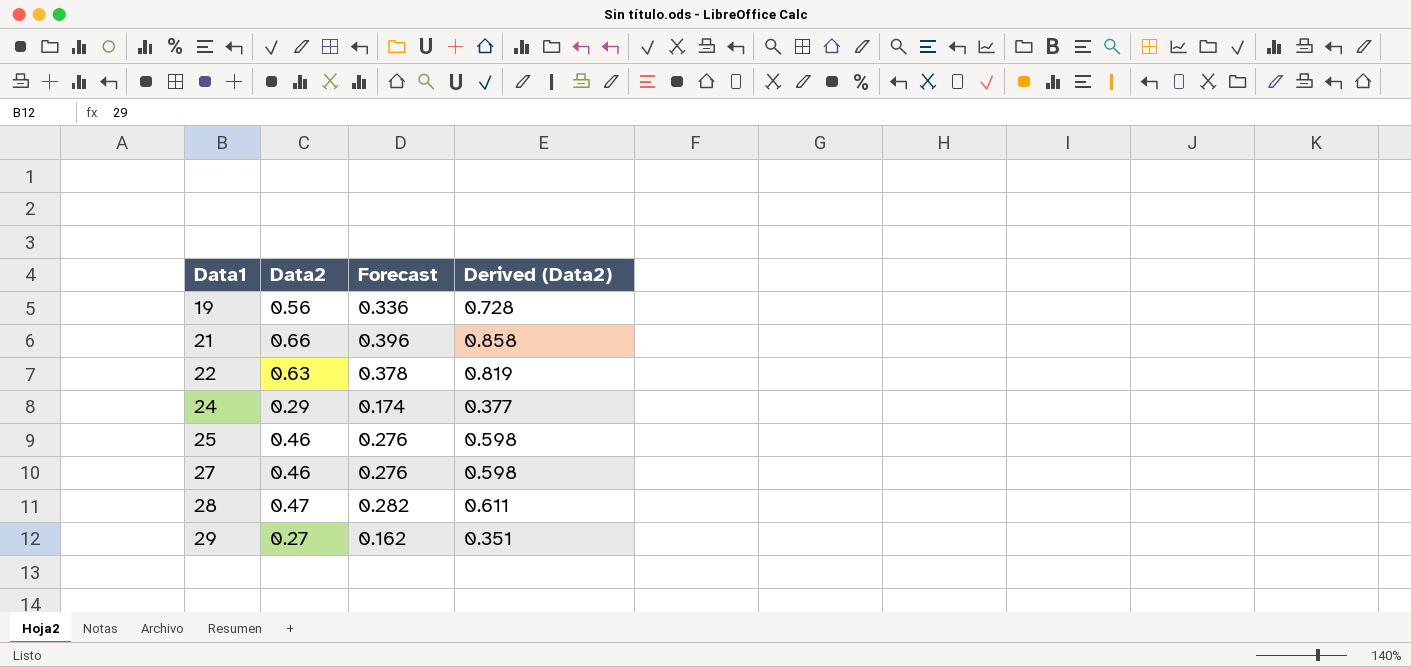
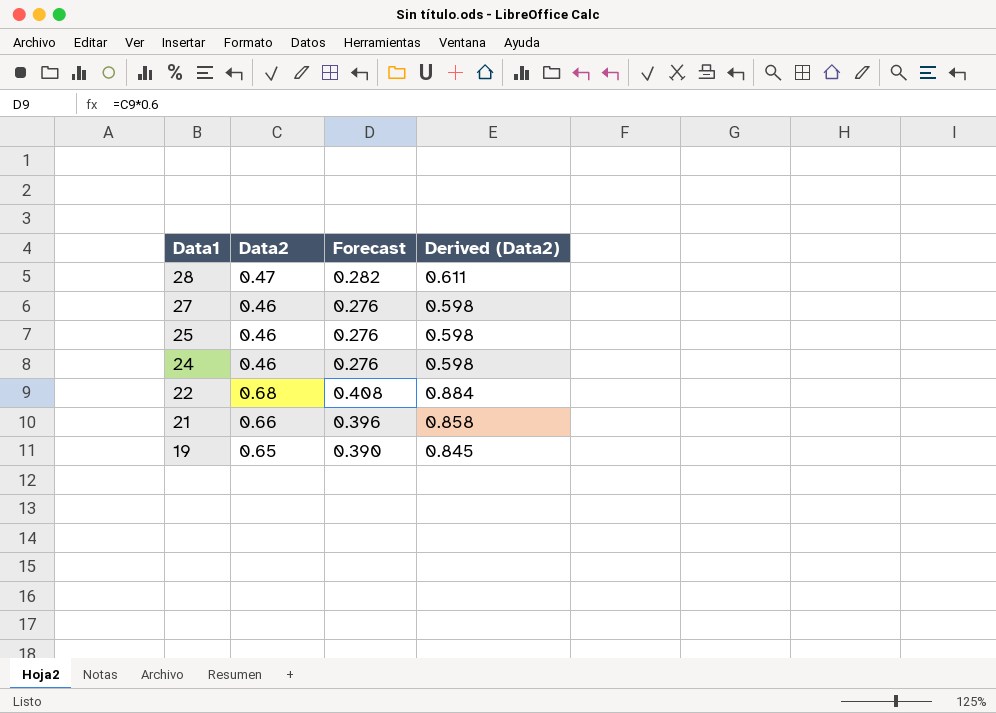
row order: Data1 ascending -> Data1 descending
row 29: 0.27 | 0.162 | 0.351 -> none
24 | Data2: 0.29 -> 0.46
24 | Forecast: 0.174 -> 0.276
24 | Derived (Data2): 0.377 -> 0.598
22 | Data2: 0.63 -> 0.68
22 | Forecast: 0.378 -> 0.408
22 | Derived (Data2): 0.819 -> 0.884
19 | Data2: 0.56 -> 0.65
19 | Forecast: 0.336 -> 0.390
19 | Derived (Data2): 0.728 -> 0.845

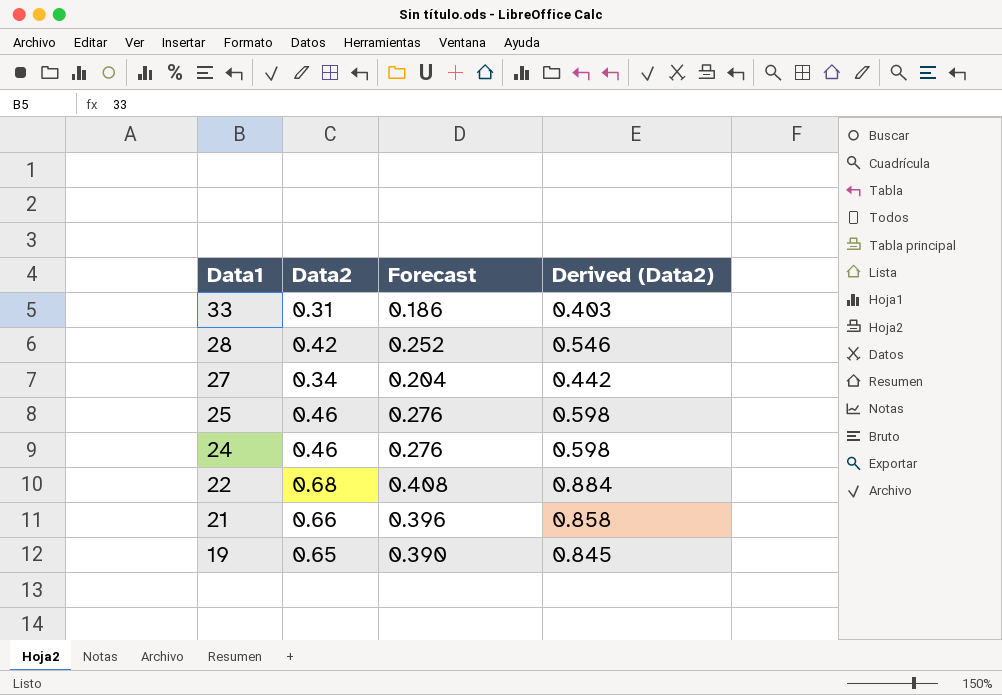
row 33: none -> 0.31 | 0.186 | 0.403
28 | Data2: 0.47 -> 0.42
28 | Forecast: 0.282 -> 0.252
28 | Derived (Data2): 0.611 -> 0.546
27 | Data2: 0.46 -> 0.34
27 | Forecast: 0.276 -> 0.204
27 | Derived (Data2): 0.598 -> 0.442

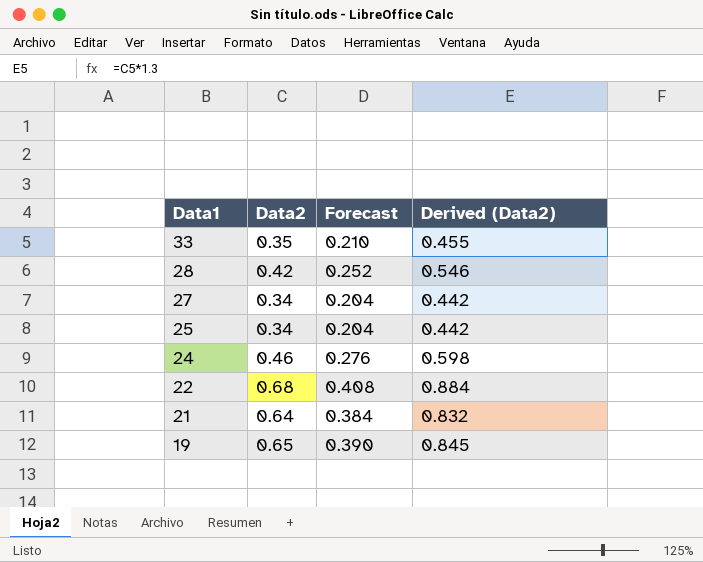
33 | Data2: 0.31 -> 0.35
33 | Forecast: 0.186 -> 0.210
33 | Derived (Data2): 0.403 -> 0.455
25 | Data2: 0.46 -> 0.34
25 | Forecast: 0.276 -> 0.204
25 | Derived (Data2): 0.598 -> 0.442
21 | Data2: 0.66 -> 0.64
21 | Forecast: 0.396 -> 0.384
21 | Derived (Data2): 0.858 -> 0.832

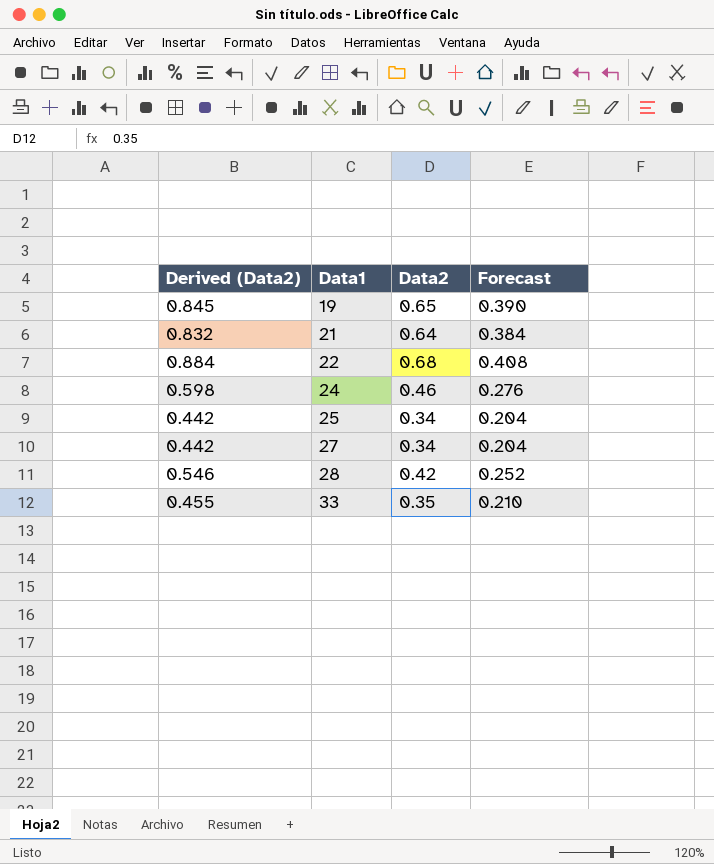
row order: Data1 descending -> Data1 ascending
column Derived (Data2) | position: 4 -> 1

